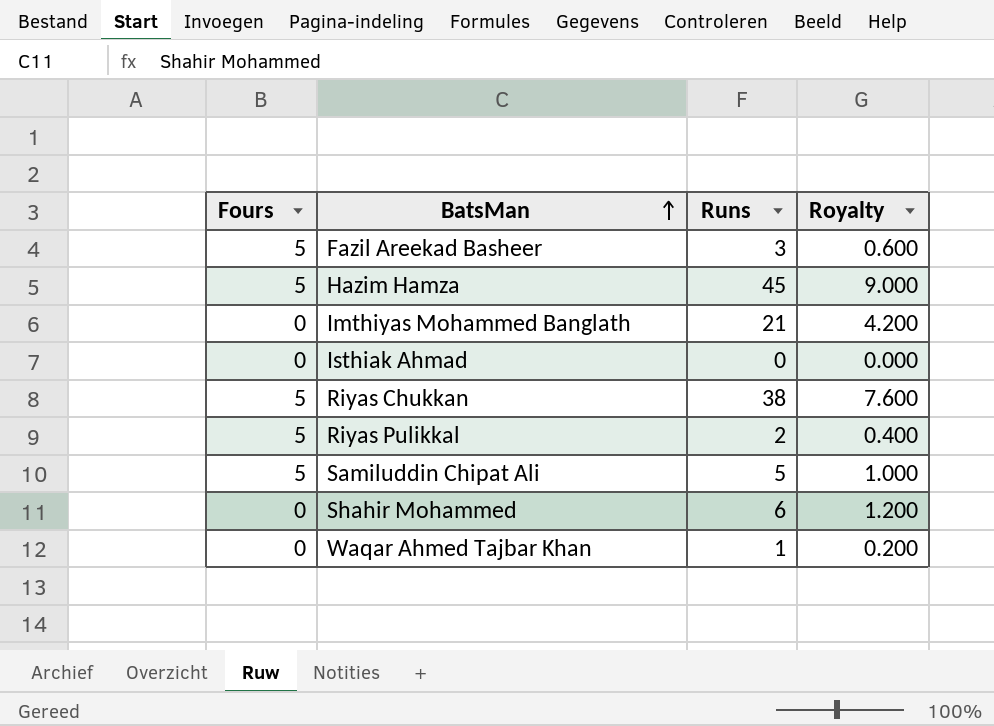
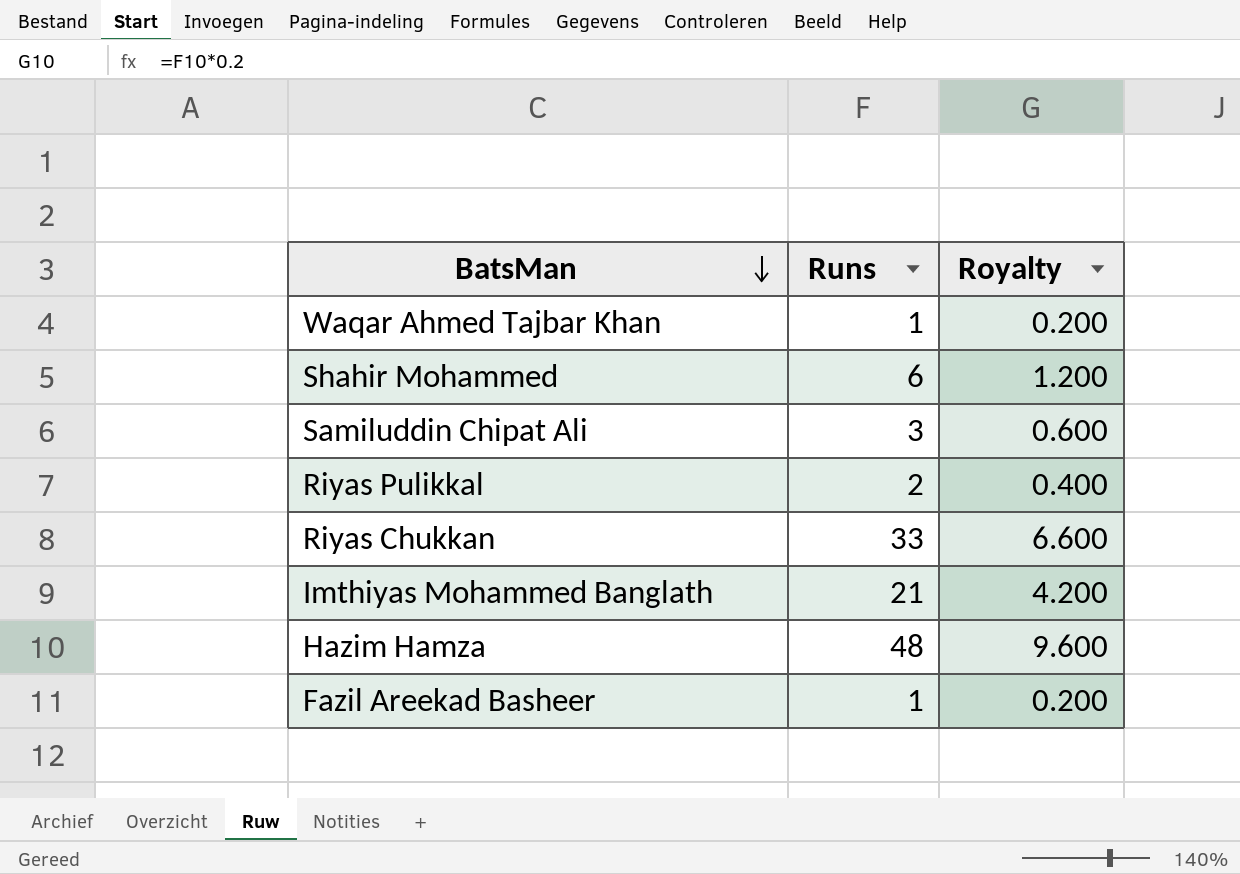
row order: BatsMan ascending -> BatsMan descending
column Fours | position: 1 -> none
row Isthiak Ahmad: 0 | 0 | 0.000 -> none
Samiluddin Chipat Ali | Runs: 5 -> 3
Samiluddin Chipat Ali | Royalty: 1.000 -> 0.600
Riyas Chukkan | Runs: 38 -> 33
Riyas Chukkan | Royalty: 7.600 -> 6.600
Hazim Hamza | Runs: 45 -> 48
Hazim Hamza | Royalty: 9.000 -> 9.600
Fazil Areekad Basheer | Runs: 3 -> 1
Fazil Areekad Basheer | Royalty: 0.600 -> 0.200

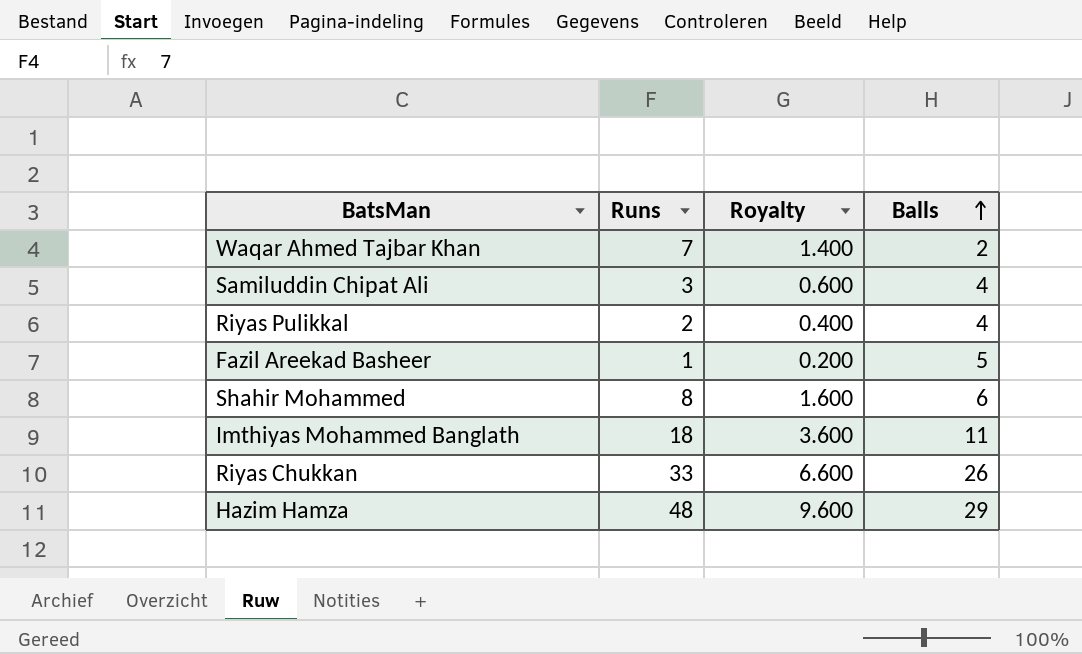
row order: BatsMan descending -> Balls ascending
column Balls | position: none -> 4
Waqar Ahmed Tajbar Khan | Runs: 1 -> 7
Waqar Ahmed Tajbar Khan | Royalty: 0.200 -> 1.400
Shahir Mohammed | Runs: 6 -> 8
Shahir Mohammed | Royalty: 1.200 -> 1.600
Imthiyas Mohammed Banglath | Runs: 21 -> 18
Imthiyas Mohammed Banglath | Royalty: 4.200 -> 3.600

